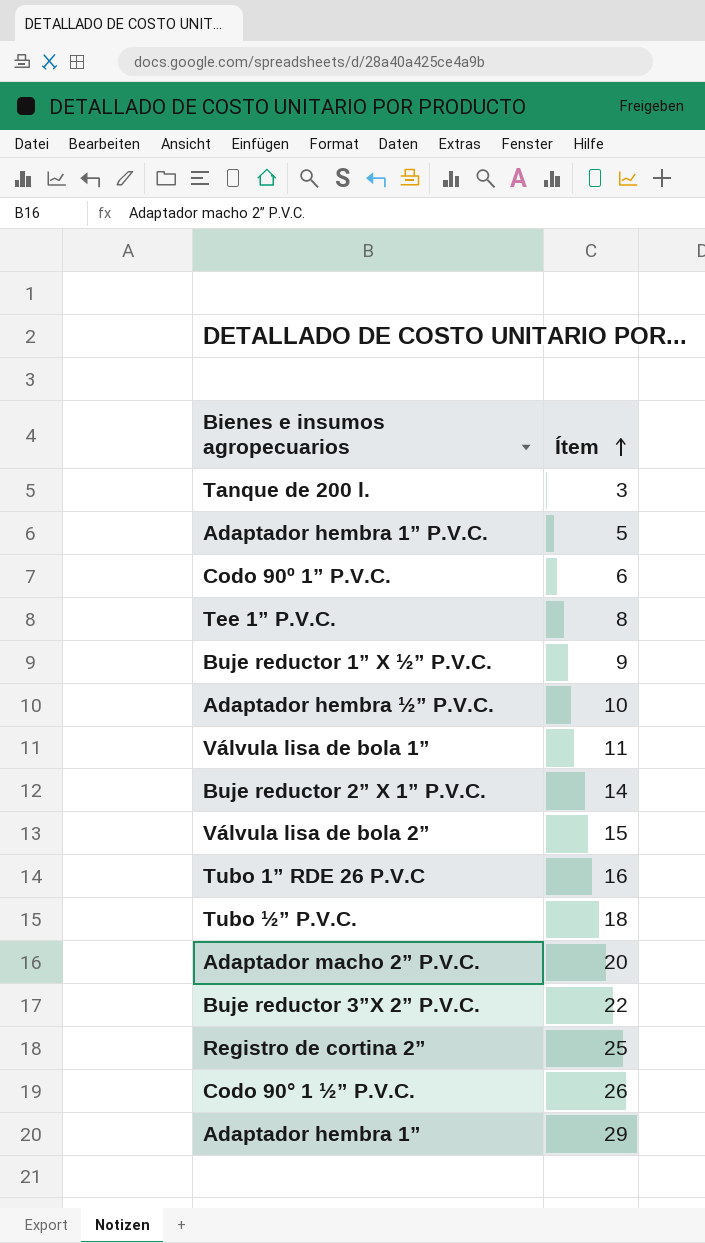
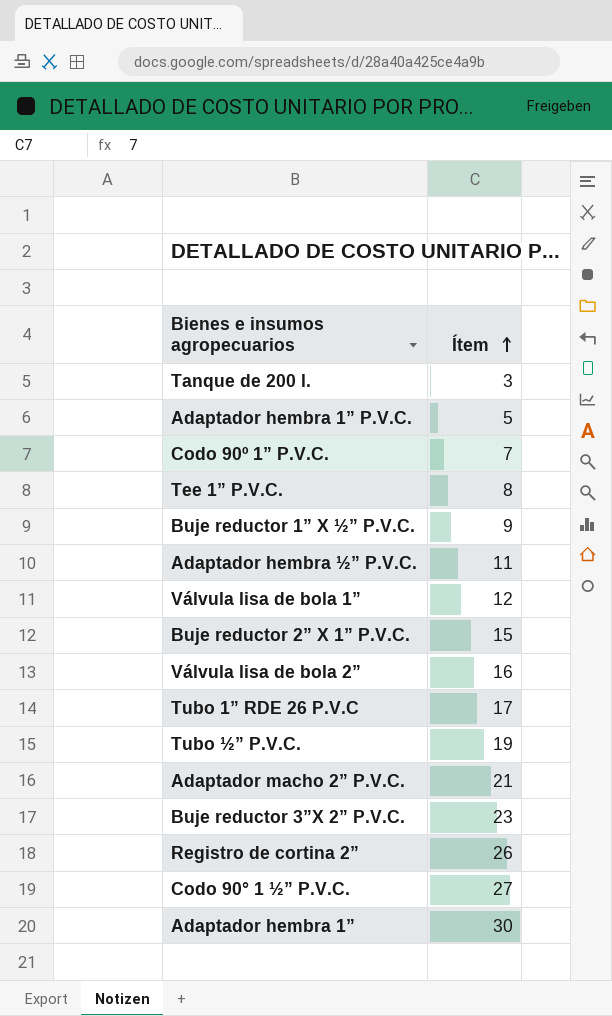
Codo 90º 1” P.V.C. | Ítem: 6 -> 7
Adaptador hembra ½” P.V.C. | Ítem: 10 -> 11
Válvula lisa de bola 1” | Ítem: 11 -> 12
Buje reductor 2” X 1” P.V.C. | Ítem: 14 -> 15
Válvula lisa de bola 2” | Ítem: 15 -> 16
Tubo 1” RDE 26 P.V.C | Ítem: 16 -> 17
Tubo ½” P.V.C. | Ítem: 18 -> 19
Adaptador macho 2” P.V.C. | Ítem: 20 -> 21
Buje reductor 3”X 2” P.V.C. | Ítem: 22 -> 23
Registro de cortina 2” | Ítem: 25 -> 26
Codo 90° 1 ½” P.V.C. | Ítem: 26 -> 27
Adaptador hembra 1” | Ítem: 29 -> 30

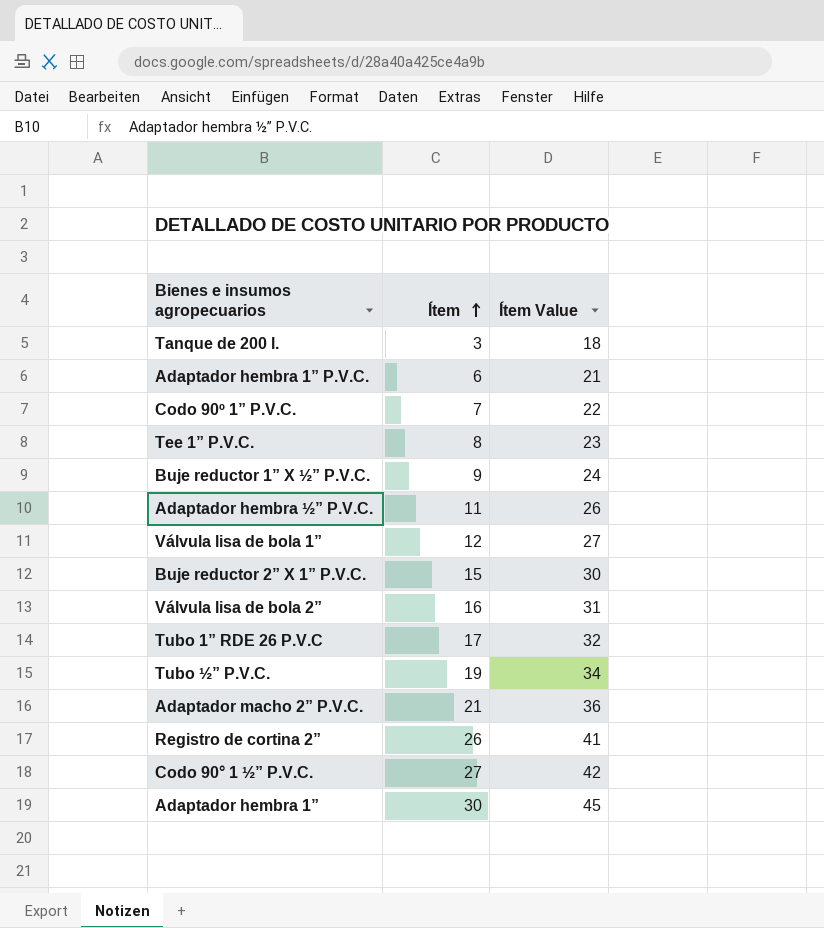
column Ítem Value | formula: none -> [Ítem] + 15
row Buje reductor 3”X 2” P.V.C.: 23 -> none
Adaptador hembra 1” P.V.C. | Ítem: 5 -> 6

